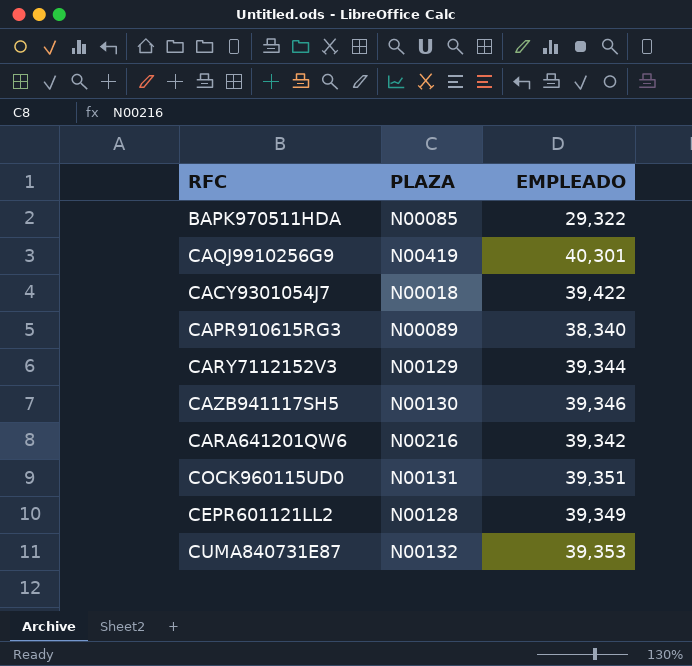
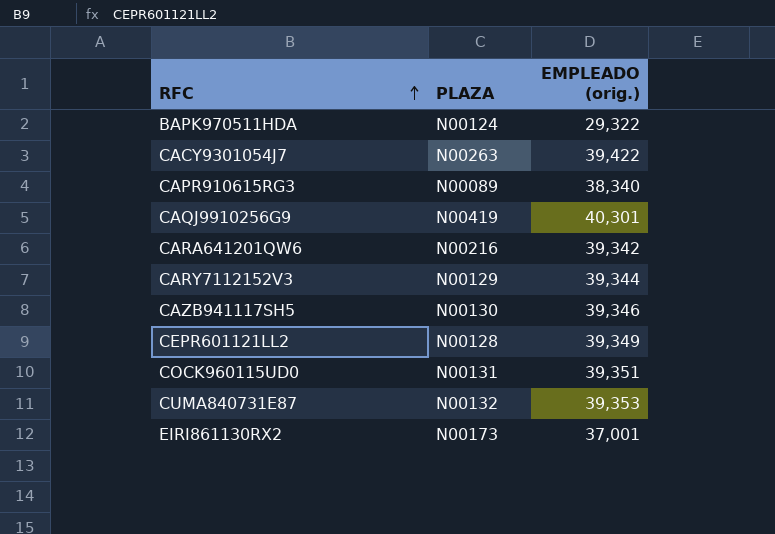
row order: none -> RFC ascending
column name: EMPLEADO -> EMPLEADO (orig.)
BAPK970511HDA | PLAZA: N00085 -> N00124
CACY9301054J7 | PLAZA: N00018 -> N00263
row EIRI861130RX2: none -> N00173 | 37,001

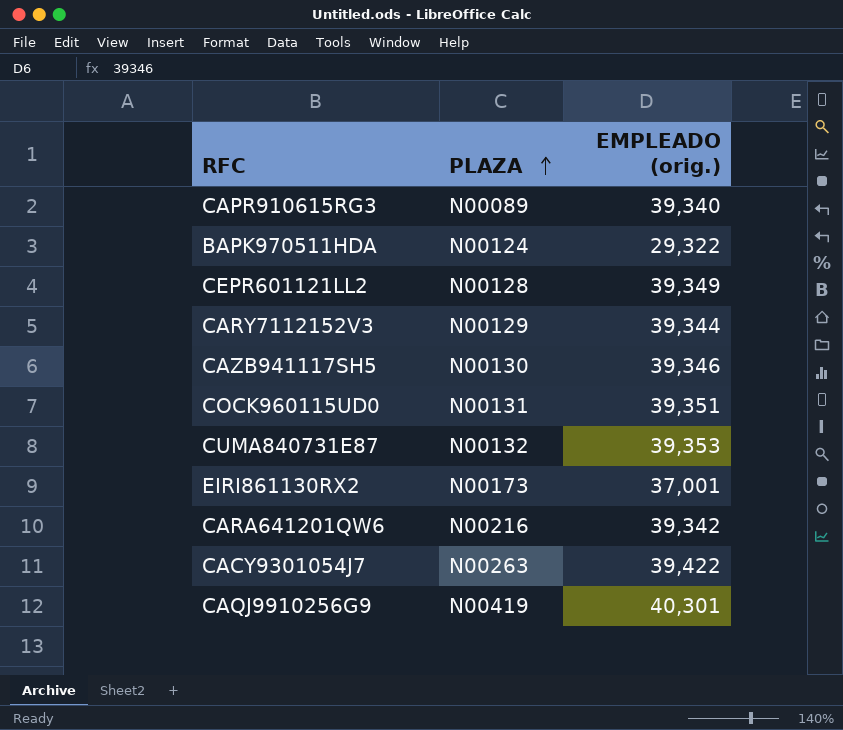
row order: RFC ascending -> PLAZA ascending
CAPR910615RG3 | EMPLEADO (orig.): 38,340 -> 39,340

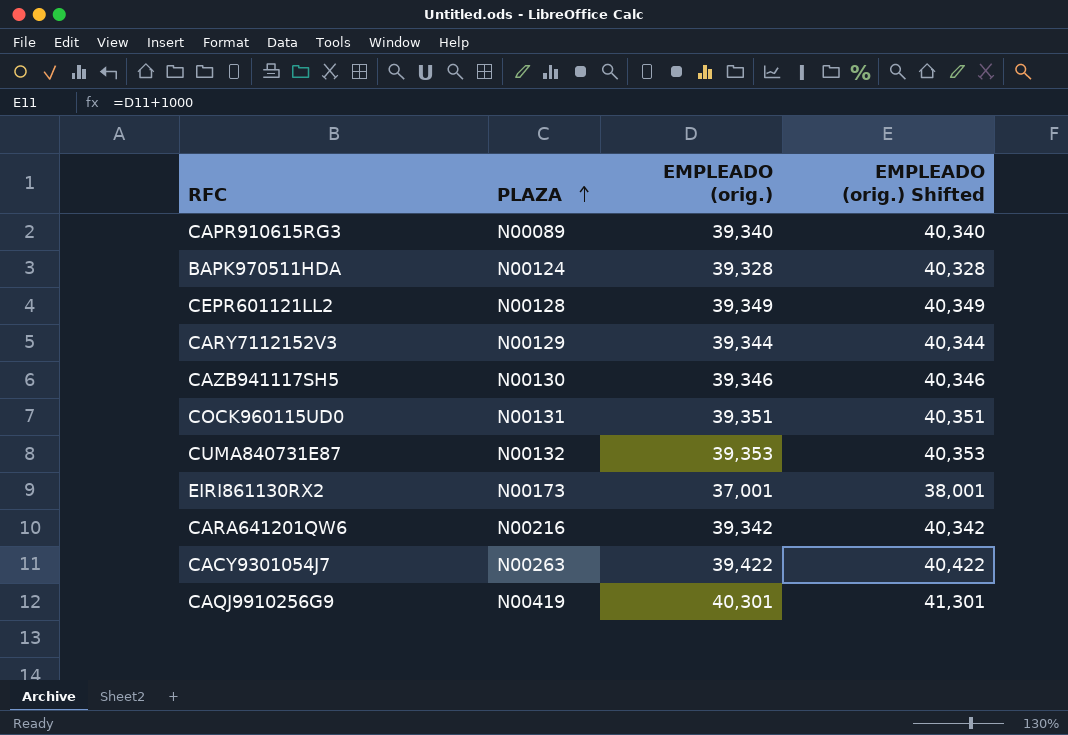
column EMPLEADO (orig.) Shifted | formula: none -> [EMPLEADO (orig.)] + 1000
BAPK970511HDA | EMPLEADO (orig.): 29,322 -> 39,328

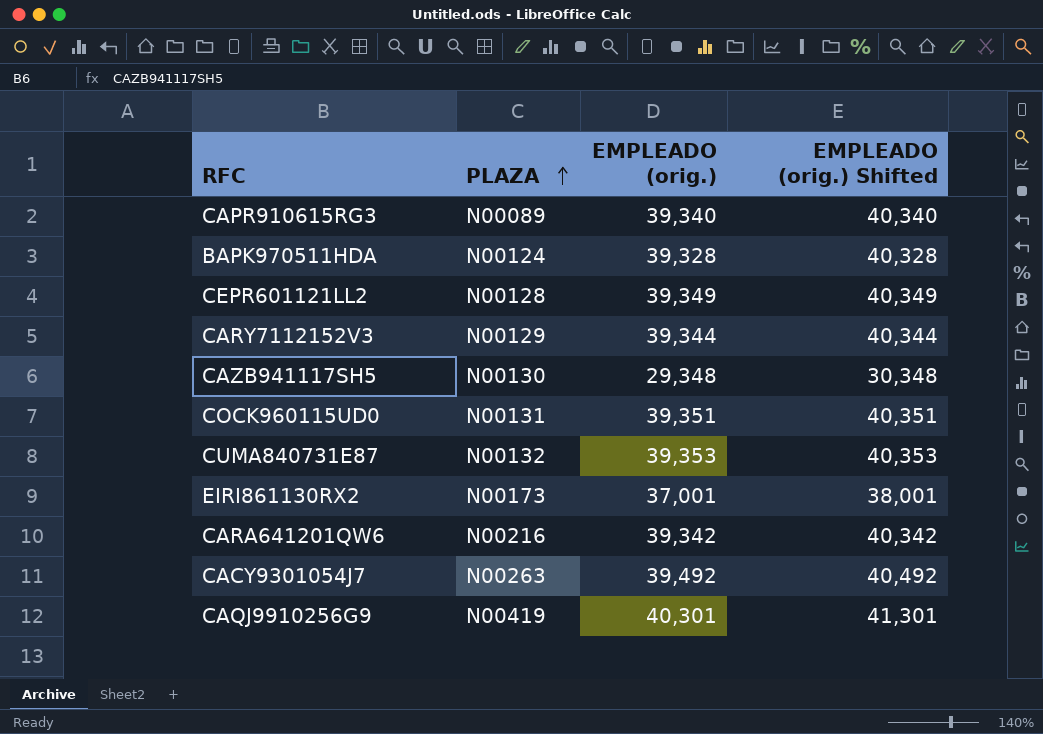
CAZB941117SH5 | EMPLEADO (orig.): 39,346 -> 29,348
CAZB941117SH5 | EMPLEADO (orig.) Shifted: 40,346 -> 30,348
CACY9301054J7 | EMPLEADO (orig.): 39,422 -> 39,492
CACY9301054J7 | EMPLEADO (orig.) Shifted: 40,422 -> 40,492

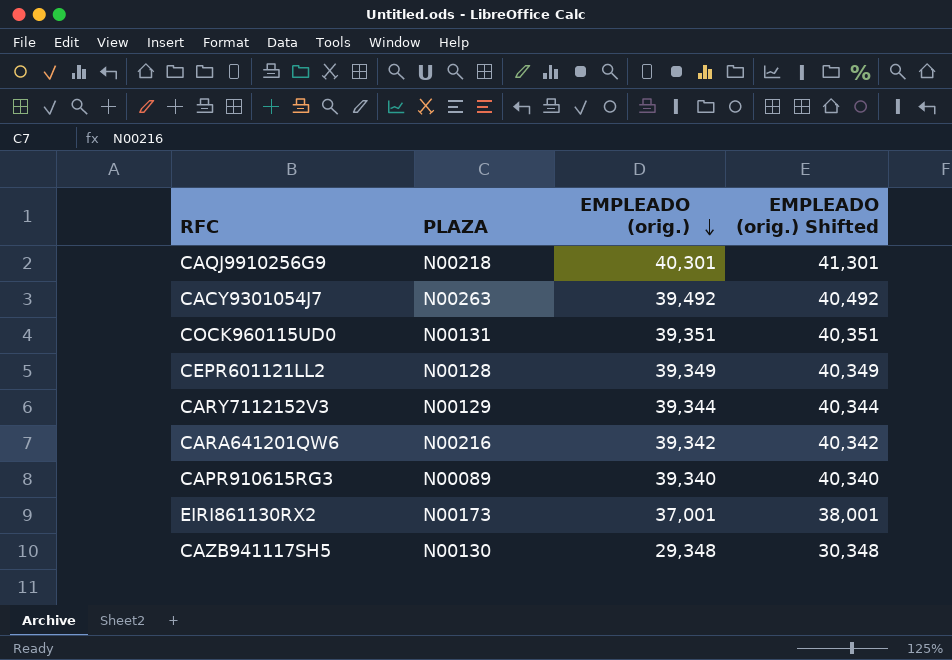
row order: PLAZA ascending -> EMPLEADO (orig.) descending
row BAPK970511HDA: N00124 | 39,328 | 40,328 -> none
row CUMA840731E87: N00132 | 39,353 | 40,353 -> none
CAQJ9910256G9 | PLAZA: N00419 -> N00218

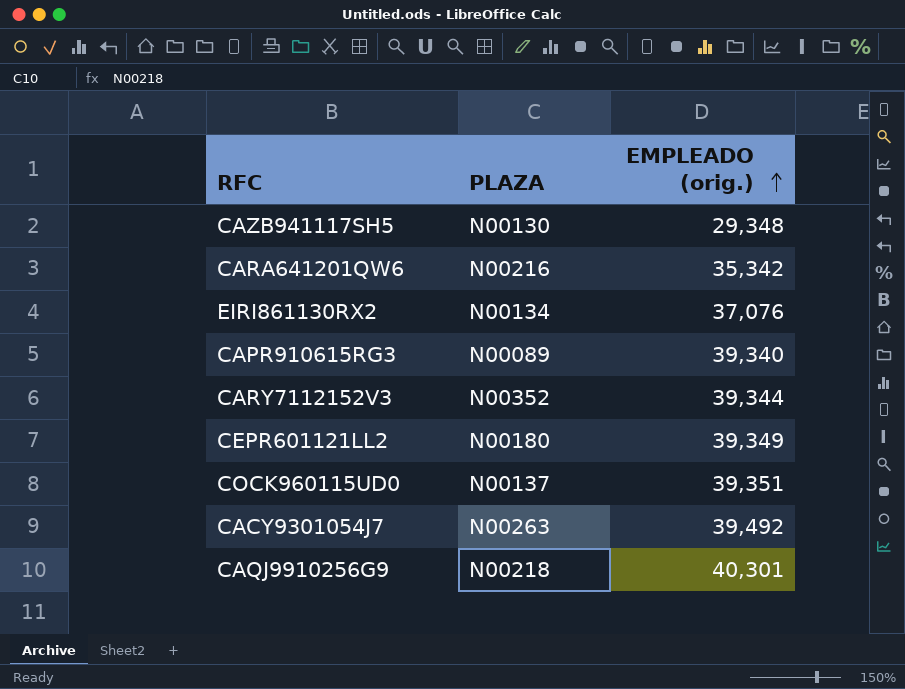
row order: EMPLEADO (orig.) descending -> EMPLEADO (orig.) ascending
column EMPLEADO (orig.) Shifted | formula: [EMPLEADO (orig.)] + 1000 -> none
CARA641201QW6 | EMPLEADO (orig.): 39,342 -> 35,342
EIRI861130RX2 | PLAZA: N00173 -> N00134
EIRI861130RX2 | EMPLEADO (orig.): 37,001 -> 37,076
CARY7112152V3 | PLAZA: N00129 -> N00352
CEPR601121LL2 | PLAZA: N00128 -> N00180
COCK960115UD0 | PLAZA: N00131 -> N00137

